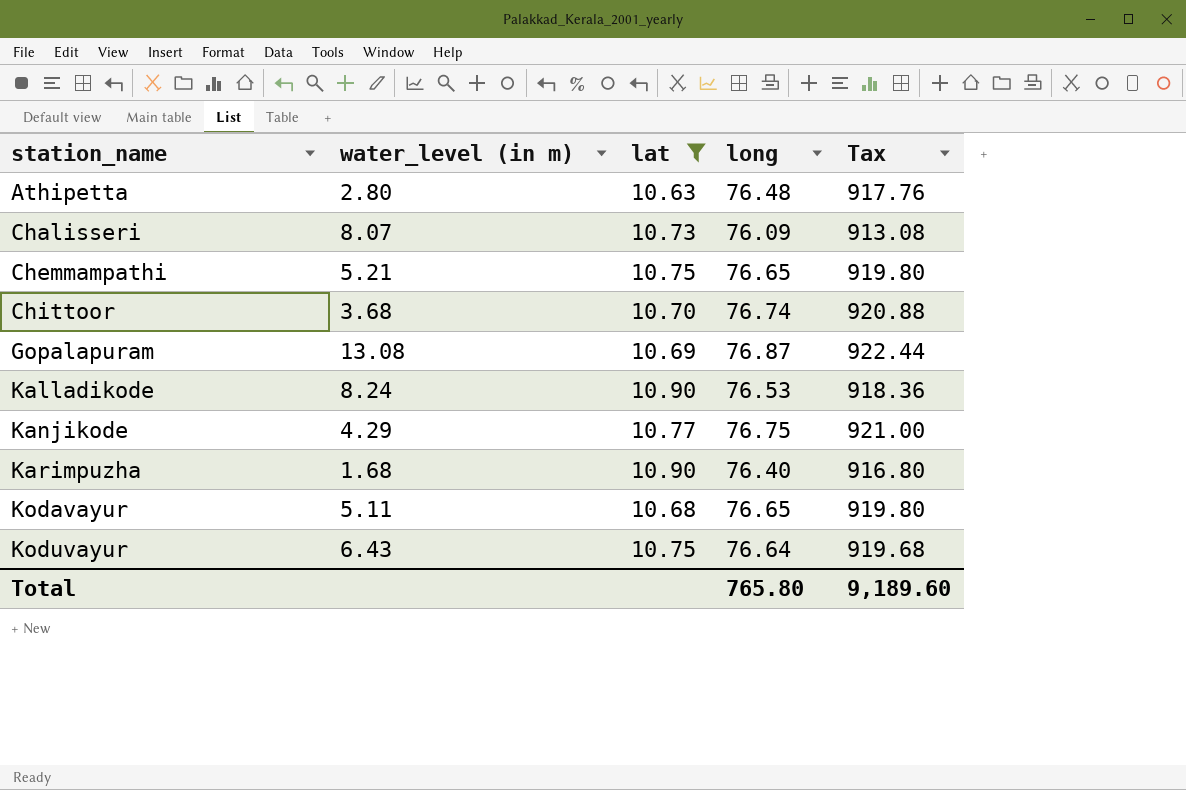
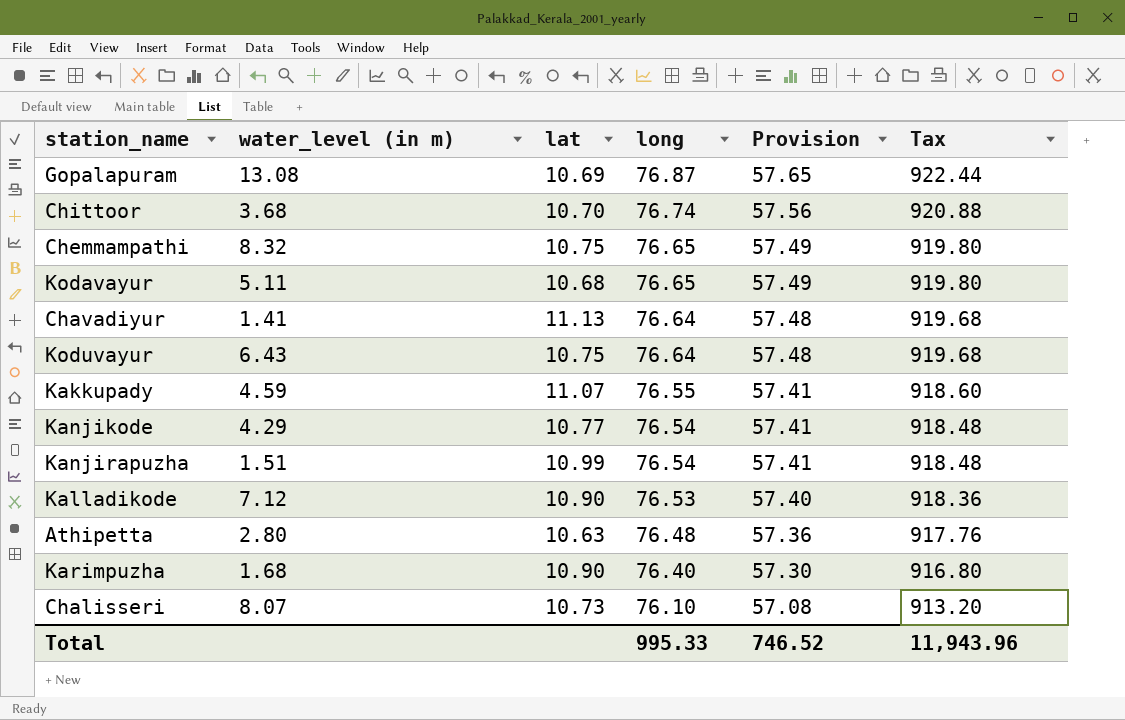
filter: lat <= 10.90 -> none
row order: station_name ascending -> long descending
column Provision | formula: none -> [long] * 0.75
Chemmampathi | water_level (in m): 5.21 -> 8.32
Kanjikode | long: 76.75 -> 76.54
Kanjikode | Tax: 921.00 -> 918.48
Kalladikode | water_level (in m): 8.24 -> 7.12
Chalisseri | long: 76.09 -> 76.10
Chalisseri | Tax: 913.08 -> 913.20
Total | long: 765.80 -> 995.33
Total | Tax: 9,189.60 -> 11,943.96

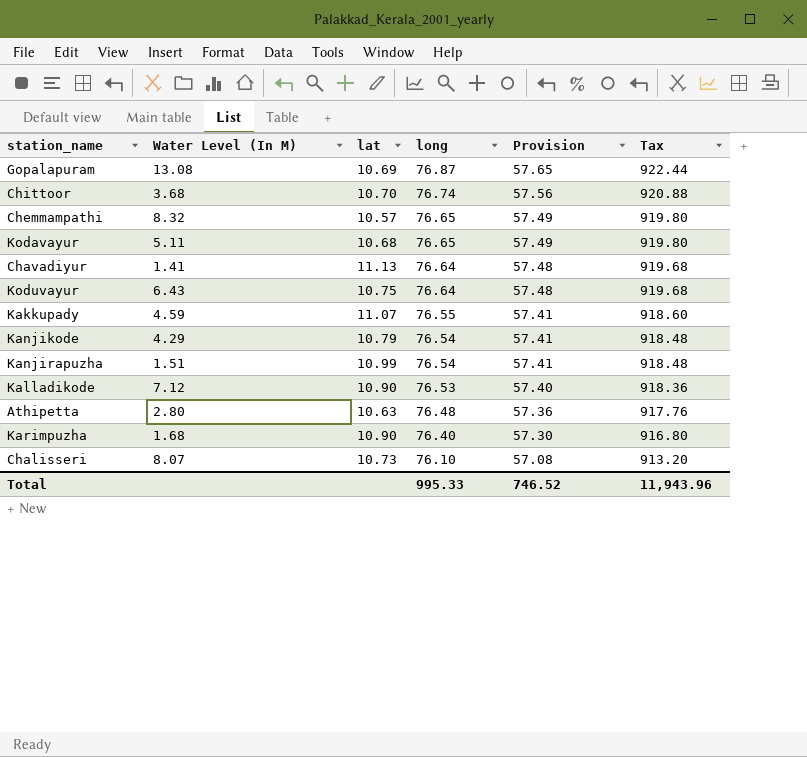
column name: water_level (in m) -> Water Level (In M)
Chemmampathi | lat: 10.75 -> 10.57
Kanjikode | lat: 10.77 -> 10.79

